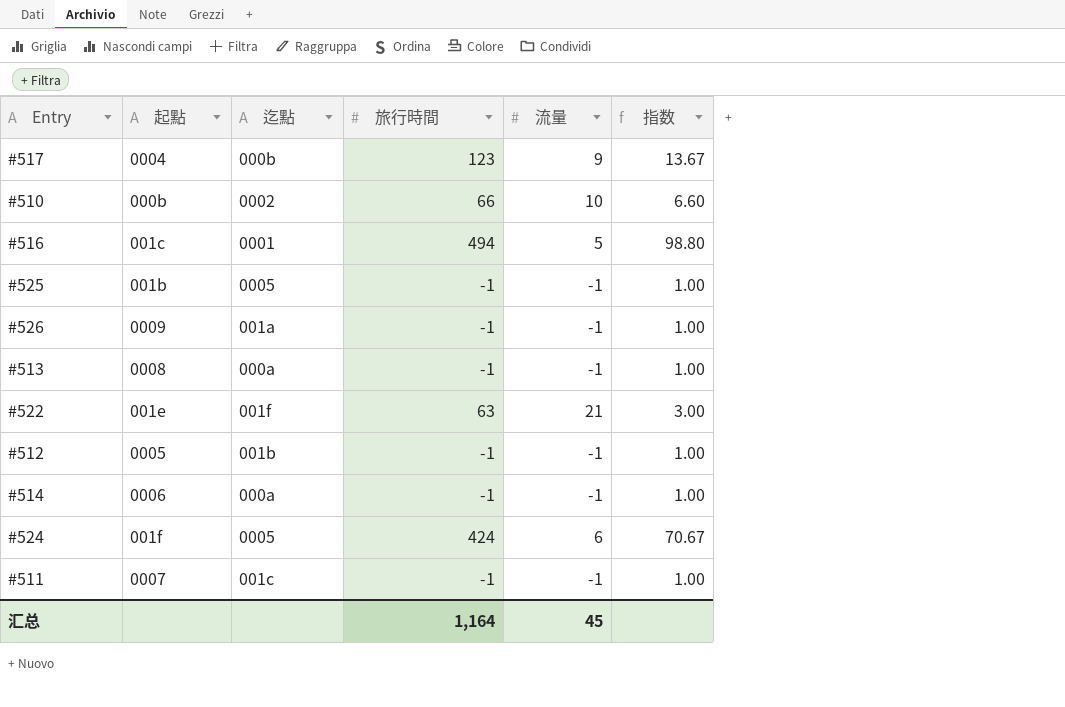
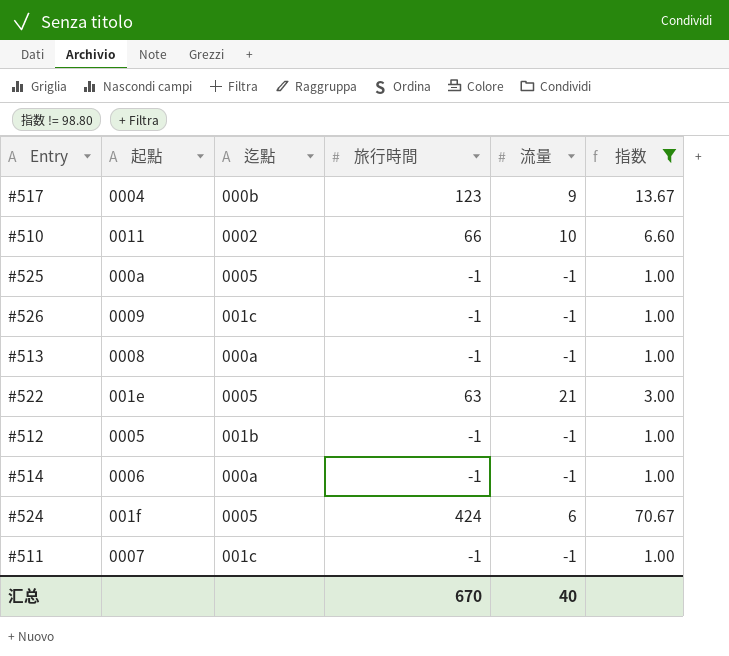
filter: none -> 指数 != 98.80
#510 | 起點: 000b -> 0011
#525 | 起點: 001b -> 000a
#526 | 迄點: 001a -> 001c
#522 | 迄點: 001f -> 0005
汇总 | 旅行時間: 1,164 -> 670
汇总 | 流量: 45 -> 40

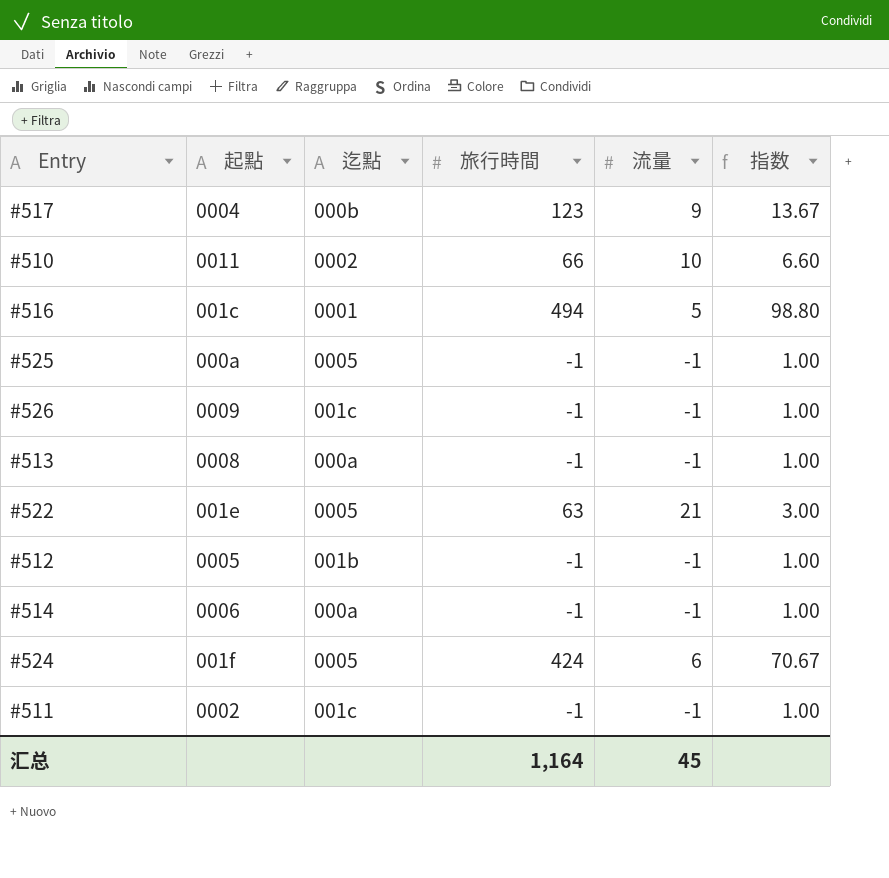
filter: 指数 != 98.80 -> none
#511 | 起點: 0007 -> 0002
汇总 | 旅行時間: 670 -> 1,164
汇总 | 流量: 40 -> 45

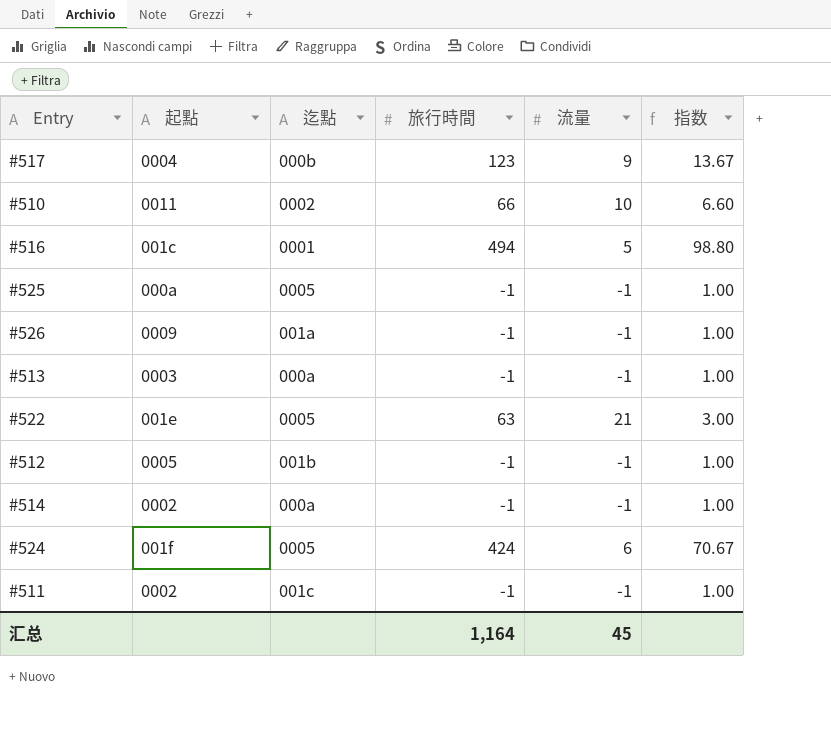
#526 | 迄點: 001c -> 001a
#513 | 起點: 0008 -> 0003
#514 | 起點: 0006 -> 0002

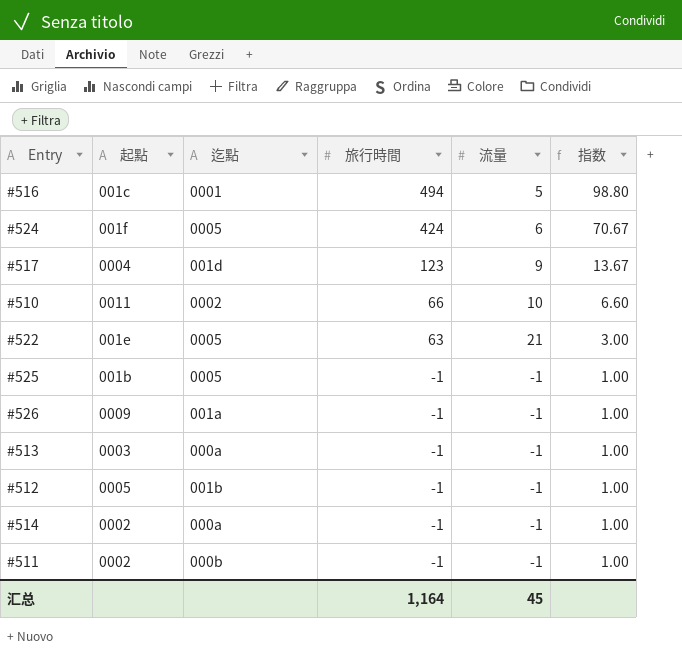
row order: none -> 旅行時間 descending
#517 | 迄點: 000b -> 001d
#525 | 起點: 000a -> 001b
#511 | 迄點: 001c -> 000b

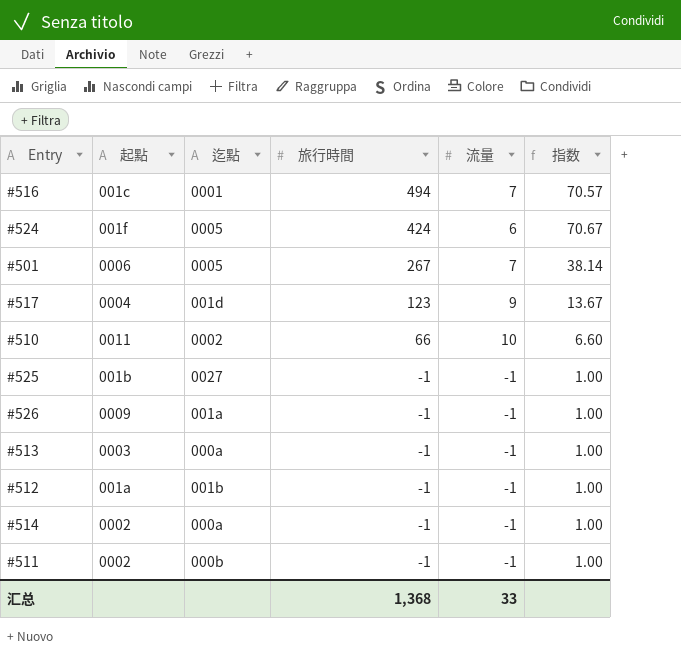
row #522: 001e | 0005 | 63 | 21 | 3.00 -> none
#516 | 流量: 5 -> 7
#516 | 指数: 98.80 -> 70.57
row #501: none -> 0006 | 0005 | 267 | 7 | 38.14
#525 | 迄點: 0005 -> 0027
#512 | 起點: 0005 -> 001a
汇总 | 旅行時間: 1,164 -> 1,368
汇总 | 流量: 45 -> 33

